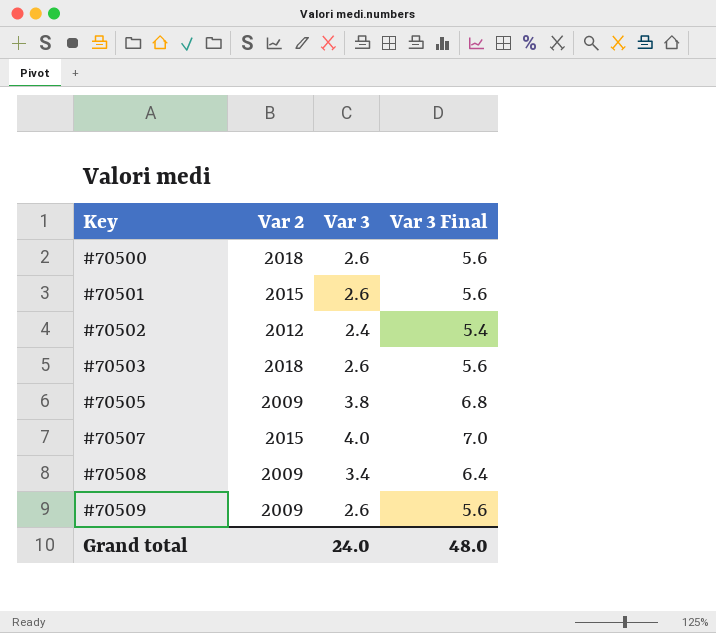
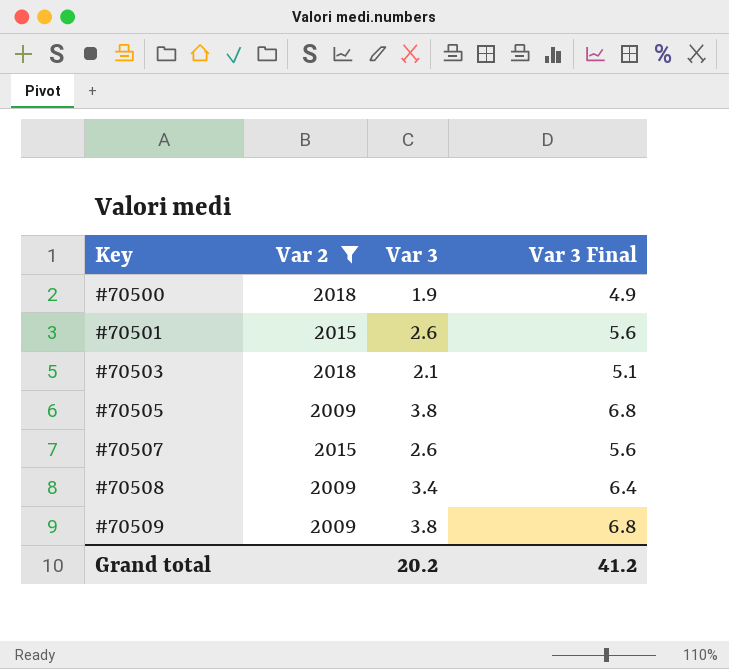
filter: none -> Var 2 != 2012
#70500 | Var 3: 2.6 -> 1.9
#70500 | Var 3 Final: 5.6 -> 4.9
#70503 | Var 3: 2.6 -> 2.1
#70503 | Var 3 Final: 5.6 -> 5.1
#70507 | Var 3: 4.0 -> 2.6
#70507 | Var 3 Final: 7.0 -> 5.6
#70509 | Var 3: 2.6 -> 3.8
#70509 | Var 3 Final: 5.6 -> 6.8
Grand total | Var 3: 24.0 -> 20.2
Grand total | Var 3 Final: 48.0 -> 41.2

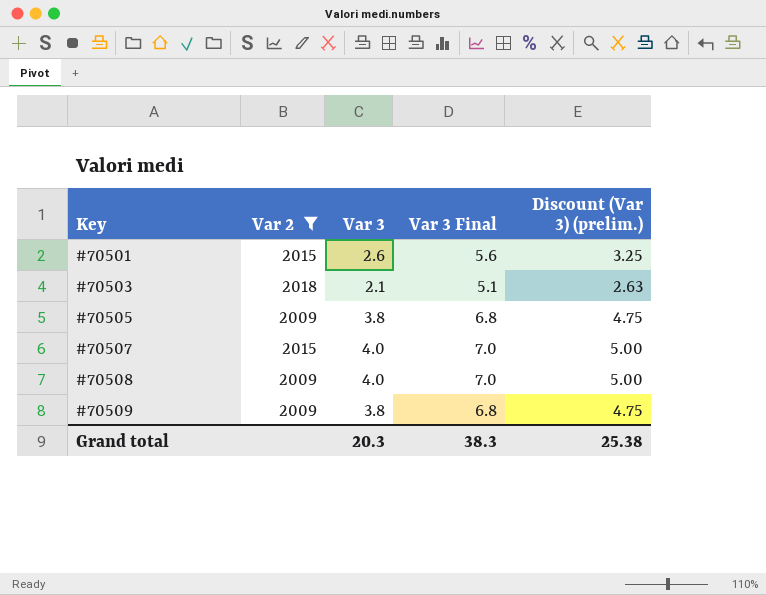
column Discount (Var 3) (prelim.) | formula: none -> [Var 3] * 1.25
row #70500: 2018 | 1.9 | 4.9 -> none
#70507 | Var 3: 2.6 -> 4.0
#70507 | Var 3 Final: 5.6 -> 7.0
#70508 | Var 3: 3.4 -> 4.0
#70508 | Var 3 Final: 6.4 -> 7.0
Grand total | Var 3: 20.2 -> 20.3
Grand total | Var 3 Final: 41.2 -> 38.3

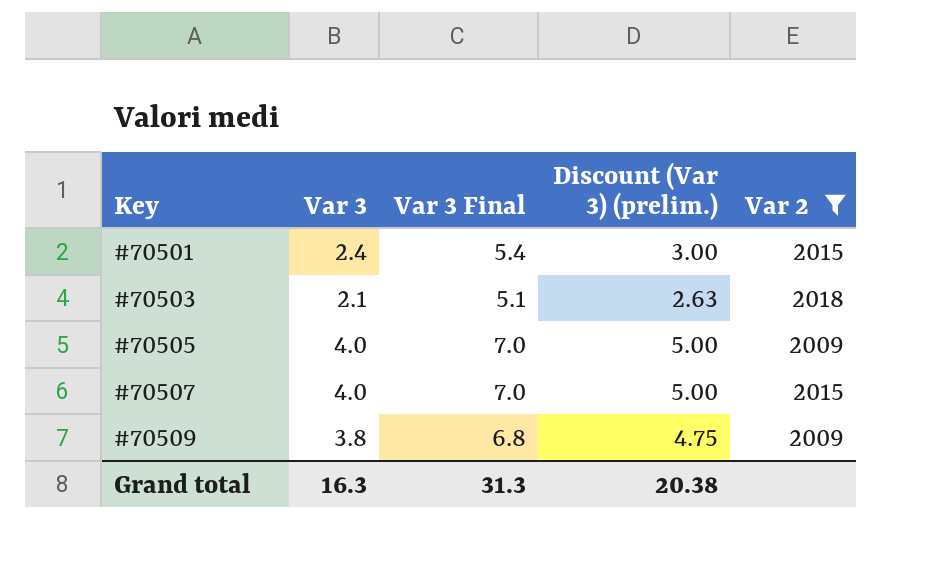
column Var 2 | position: 2 -> 5
row #70508: 2009 | 4.0 | 7.0 | 5.00 -> none
#70501 | Var 3: 2.6 -> 2.4
#70501 | Var 3 Final: 5.6 -> 5.4
#70501 | Discount (Var 3) (prelim.): 3.25 -> 3.00
#70505 | Var 3: 3.8 -> 4.0
#70505 | Var 3 Final: 6.8 -> 7.0
#70505 | Discount (Var 3) (prelim.): 4.75 -> 5.00
Grand total | Var 3: 20.3 -> 16.3
Grand total | Var 3 Final: 38.3 -> 31.3
Grand total | Discount (Var 3) (prelim.): 25.38 -> 20.38

